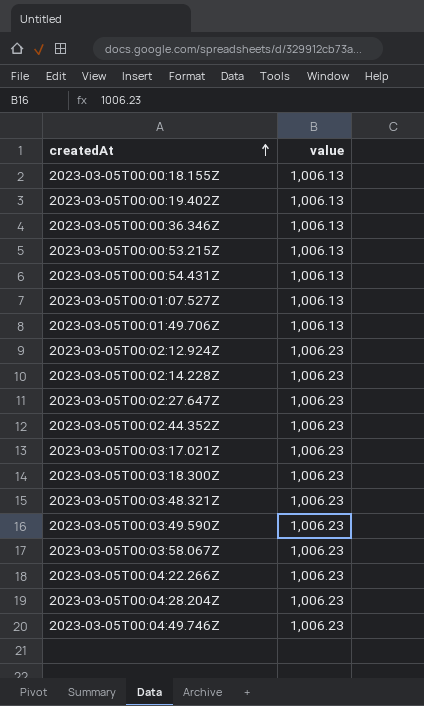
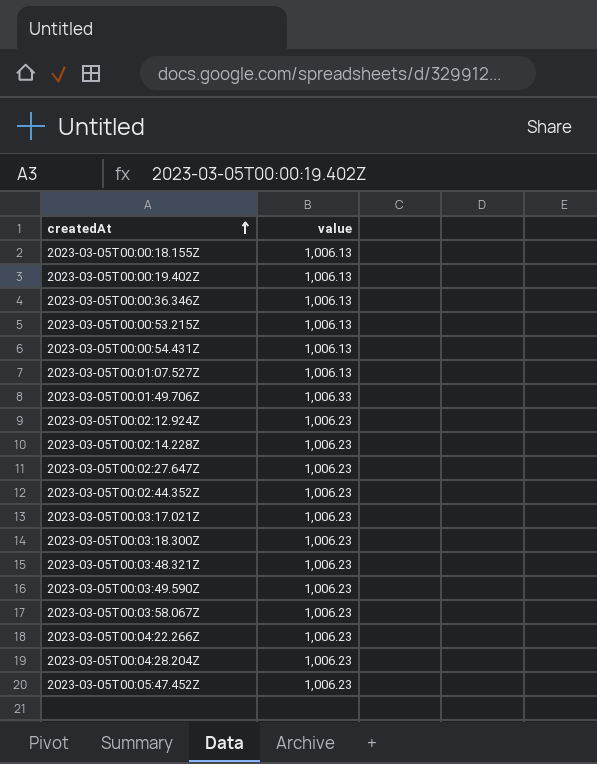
row 2023-03-05T00:04:49.746Z: 1,006.23 -> none
2023-03-05T00:01:49.706Z | value: 1,006.13 -> 1,006.33
row 2023-03-05T00:05:47.452Z: none -> 1,006.23

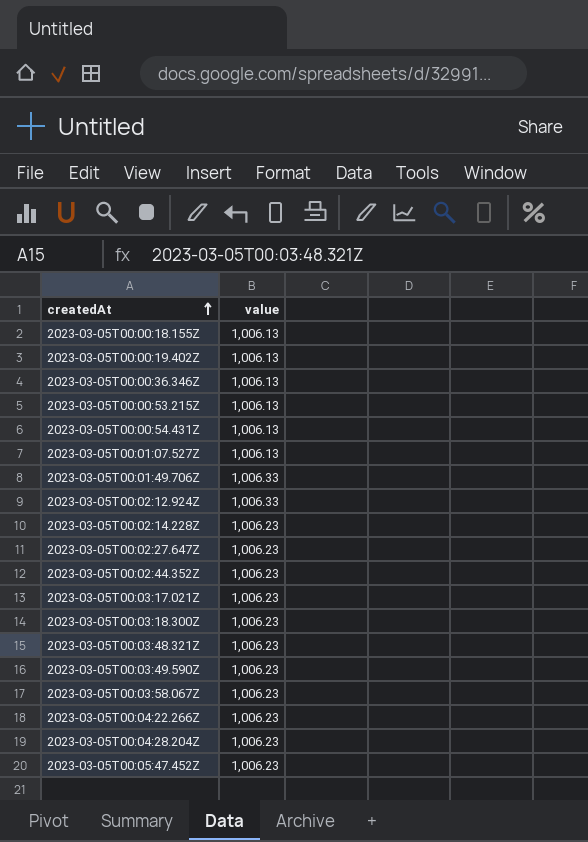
2023-03-05T00:02:12.924Z | value: 1,006.23 -> 1,006.33

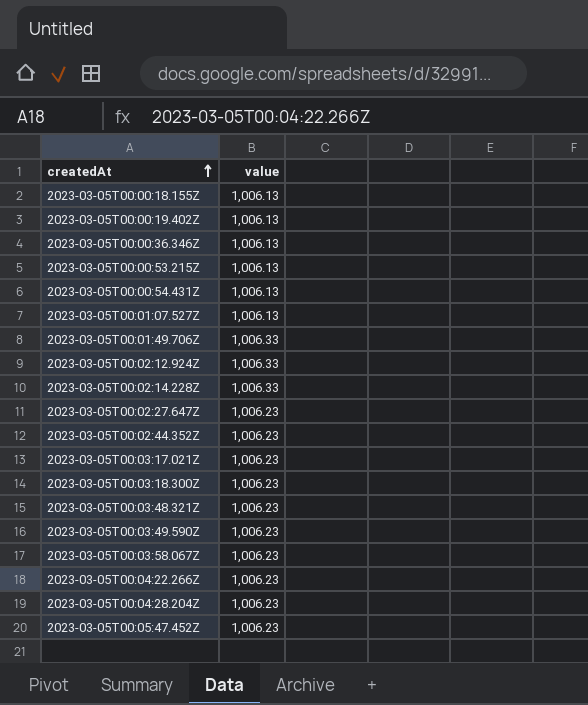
2023-03-05T00:02:14.228Z | value: 1,006.23 -> 1,006.33

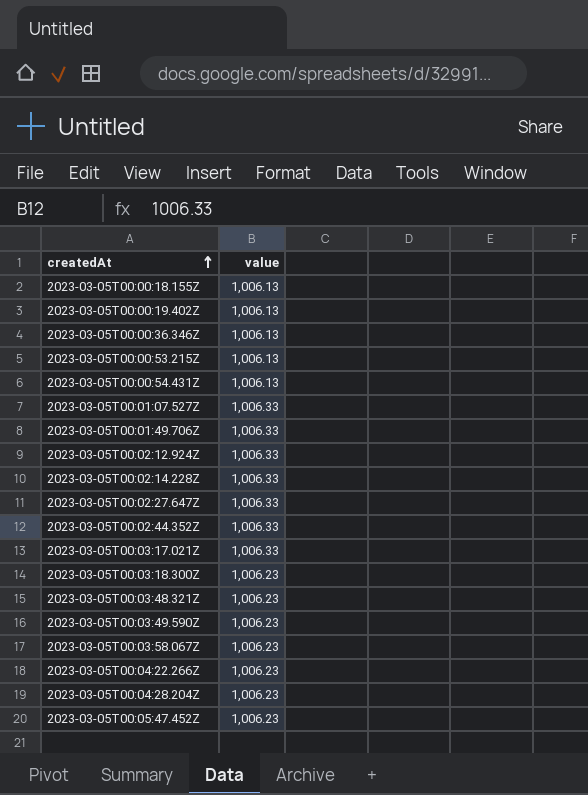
2023-03-05T00:01:07.527Z | value: 1,006.13 -> 1,006.33
2023-03-05T00:02:27.647Z | value: 1,006.23 -> 1,006.33
2023-03-05T00:02:44.352Z | value: 1,006.23 -> 1,006.33
2023-03-05T00:03:17.021Z | value: 1,006.23 -> 1,006.33

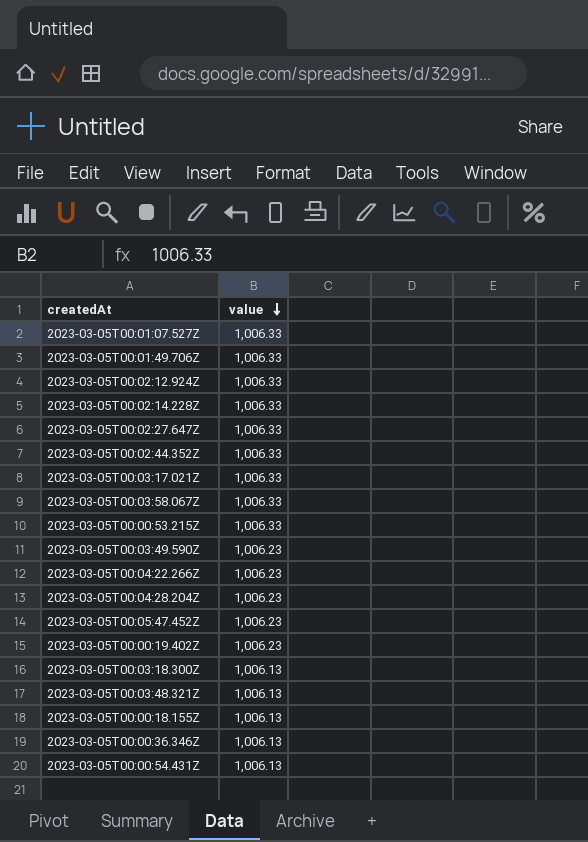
row order: createdAt ascending -> value descending
2023-03-05T00:03:58.067Z | value: 1,006.23 -> 1,006.33
2023-03-05T00:00:53.215Z | value: 1,006.13 -> 1,006.33
2023-03-05T00:00:19.402Z | value: 1,006.13 -> 1,006.23
2023-03-05T00:03:18.300Z | value: 1,006.23 -> 1,006.13
2023-03-05T00:03:48.321Z | value: 1,006.23 -> 1,006.13

